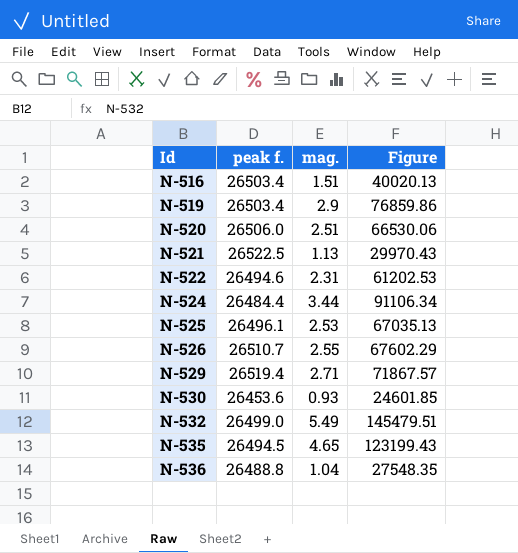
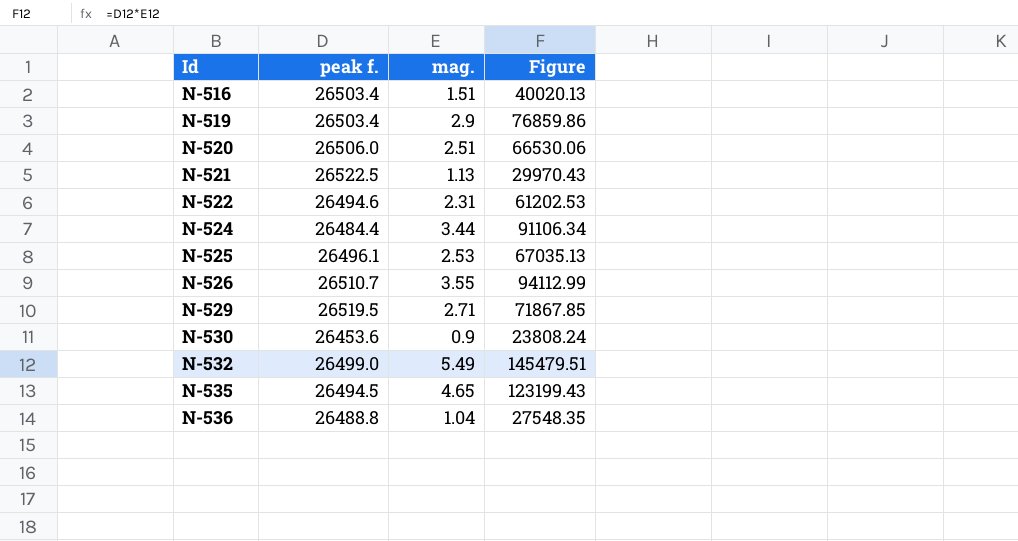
N-526 | mag.: 2.55 -> 3.55
N-526 | Figure: 67602.29 -> 94112.99
N-529 | peak f.: 26519.4 -> 26519.5
N-529 | Figure: 71867.57 -> 71867.85
N-530 | mag.: 0.93 -> 0.9
N-530 | Figure: 24601.85 -> 23808.24

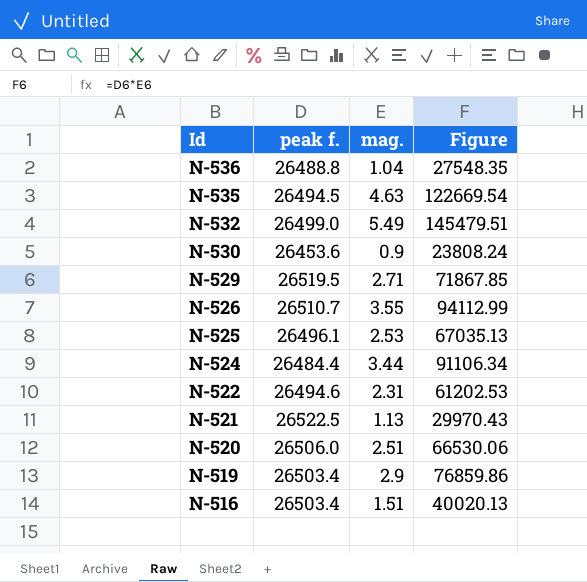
row order: Id ascending -> Id descending
N-535 | mag.: 4.65 -> 4.63
N-535 | Figure: 123199.43 -> 122669.54

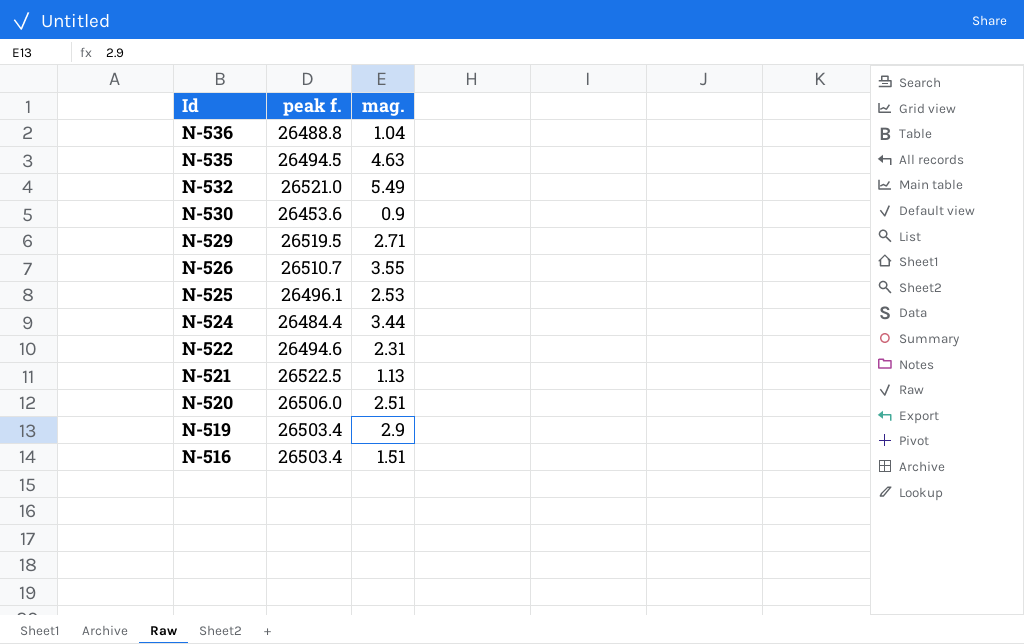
column Figure | formula: [peak f.] * [mag.] -> none
N-532 | peak f.: 26499.0 -> 26521.0

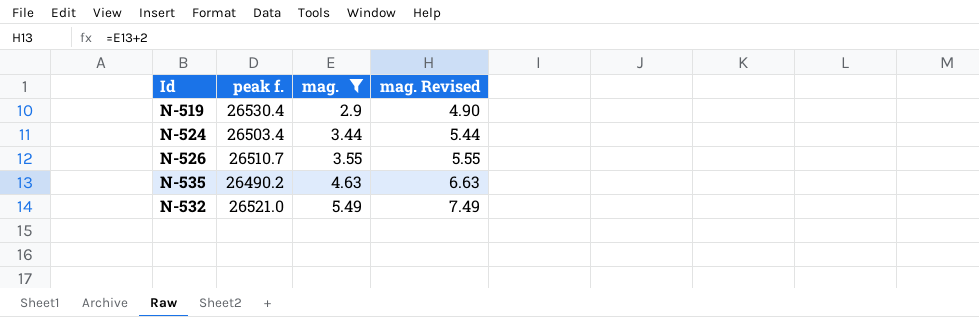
filter: none -> mag. >= 2.9
row order: Id descending -> mag. ascending
column mag. Revised | formula: none -> [mag.] + 2
N-519 | peak f.: 26503.4 -> 26530.4
N-524 | peak f.: 26484.4 -> 26503.4
N-535 | peak f.: 26494.5 -> 26490.2

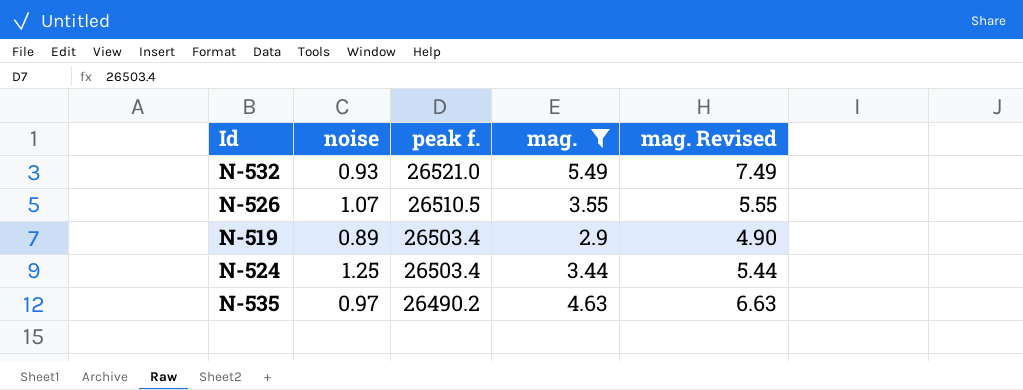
row order: mag. ascending -> peak f. descending
column noise | position: none -> 2
N-526 | peak f.: 26510.7 -> 26510.5
N-519 | peak f.: 26530.4 -> 26503.4

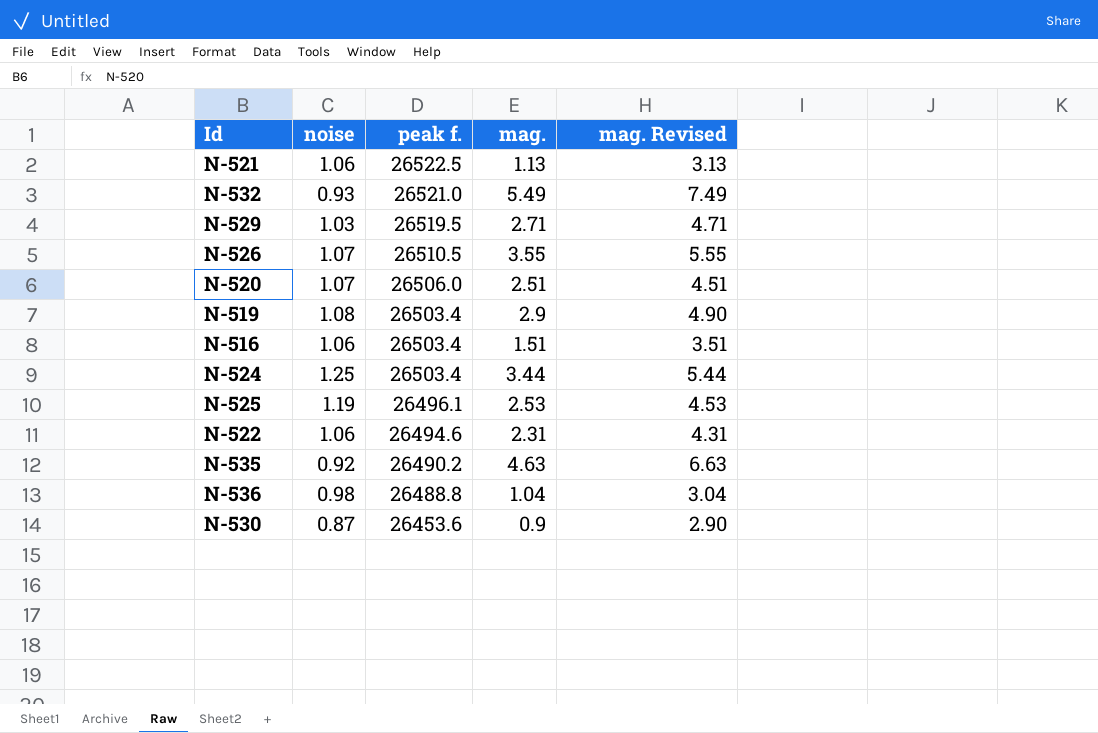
filter: mag. >= 2.9 -> none
N-519 | noise: 0.89 -> 1.08
N-535 | noise: 0.97 -> 0.92

